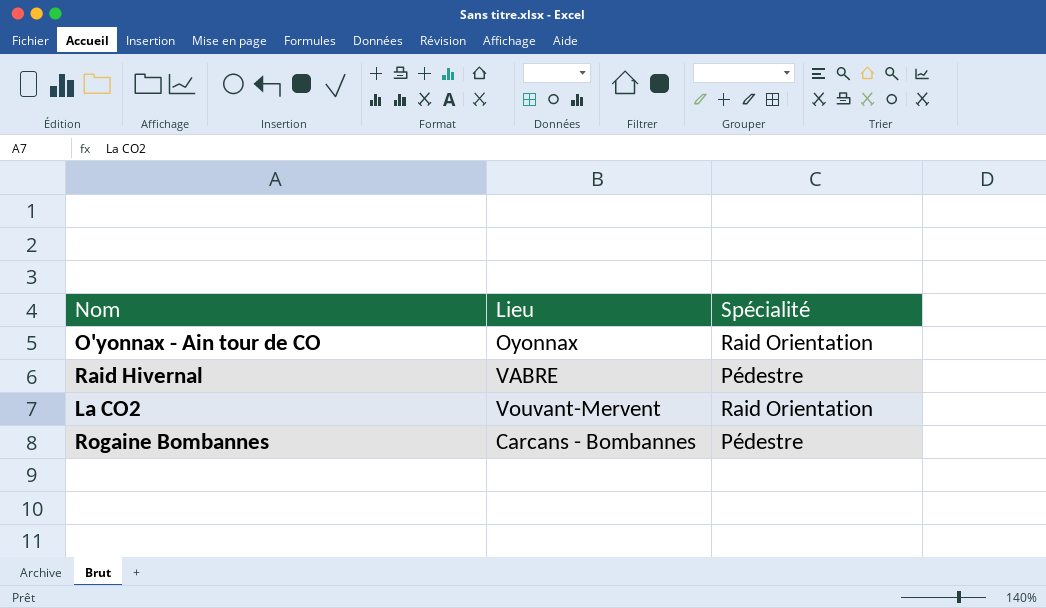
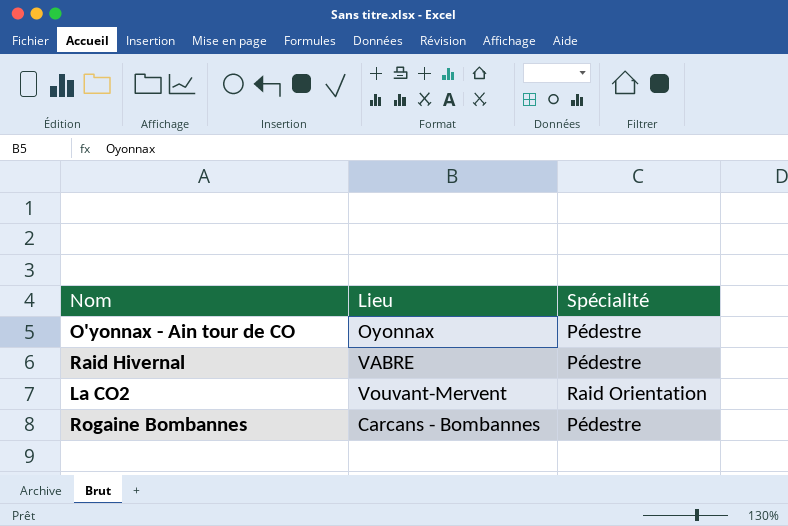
O'yonnax - Ain tour de CO | Spécialité: Raid Orientation -> Pédestre

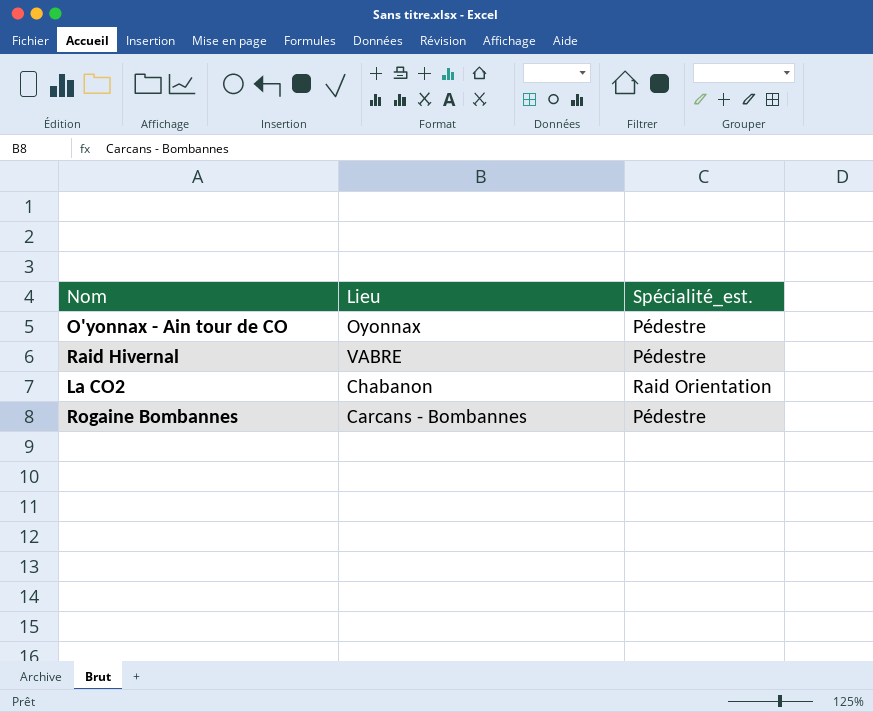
column name: Spécialité -> Spécialité_est.
La CO2 | Lieu: Vouvant-Mervent -> Chabanon

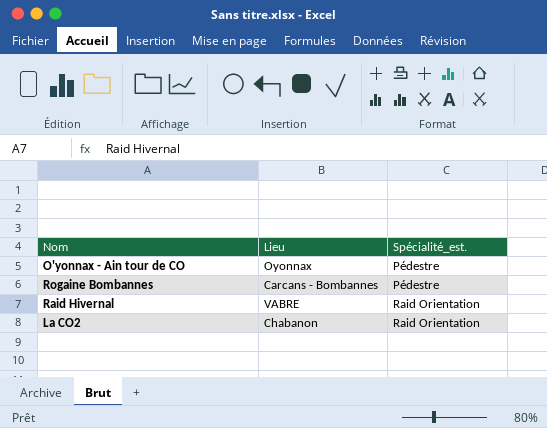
row order: none -> Spécialité_est. ascending
Raid Hivernal | Spécialité_est.: Pédestre -> Raid Orientation

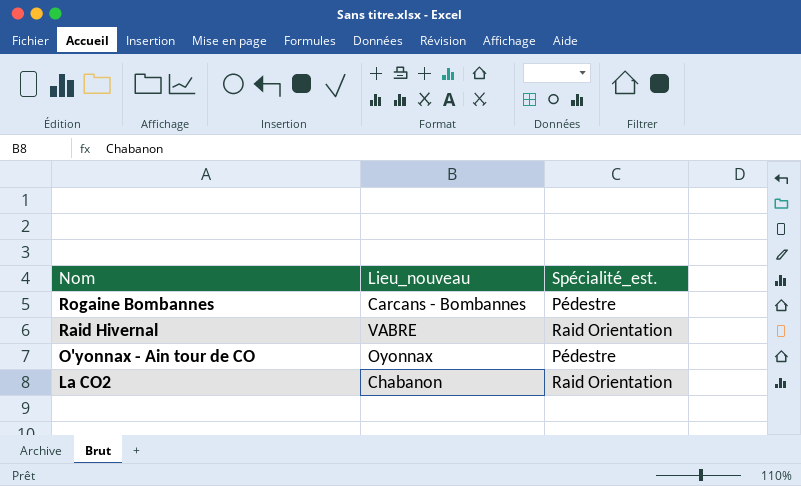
row order: Spécialité_est. ascending -> Nom descending
column name: Lieu -> Lieu_nouveau

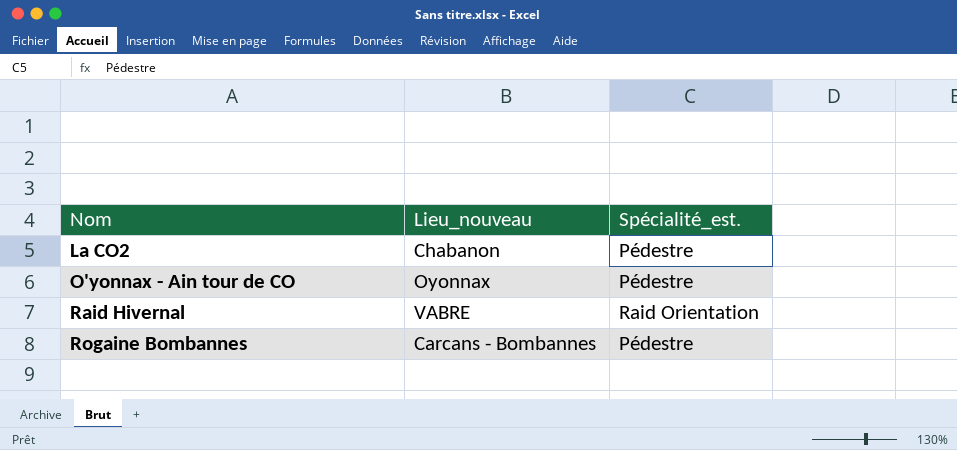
row order: Nom descending -> Nom ascending
La CO2 | Spécialité_est.: Raid Orientation -> Pédestre

